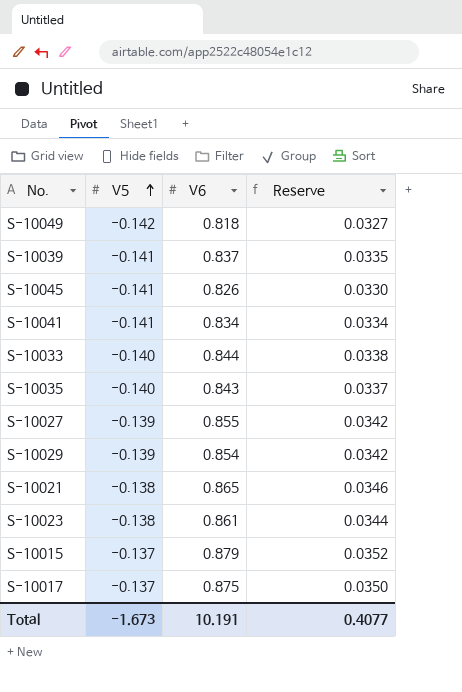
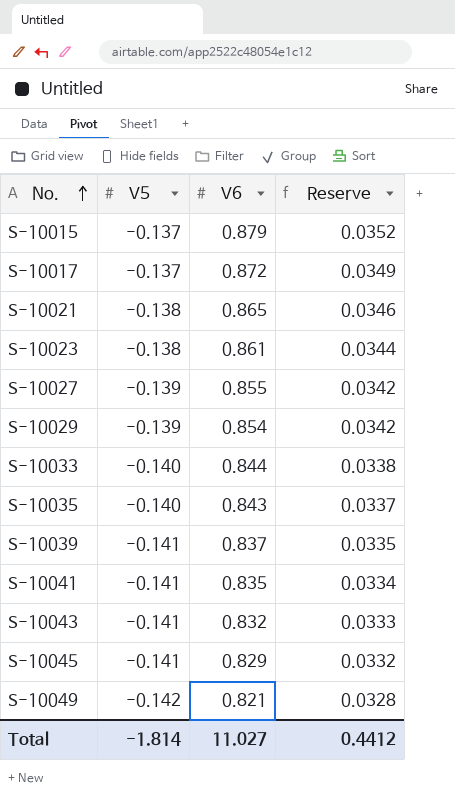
row order: V5 ascending -> No. ascending
S-10017 | V6: 0.875 -> 0.872
S-10017 | Reserve: 0.0350 -> 0.0349
S-10041 | V6: 0.834 -> 0.835
row S-10043: none -> -0.141 | 0.832 | 0.0333
S-10045 | V6: 0.826 -> 0.829
S-10045 | Reserve: 0.0330 -> 0.0332
S-10049 | V6: 0.818 -> 0.821
S-10049 | Reserve: 0.0327 -> 0.0328
Total | V5: -1.673 -> -1.814
Total | V6: 10.191 -> 11.027
Total | Reserve: 0.4077 -> 0.4412

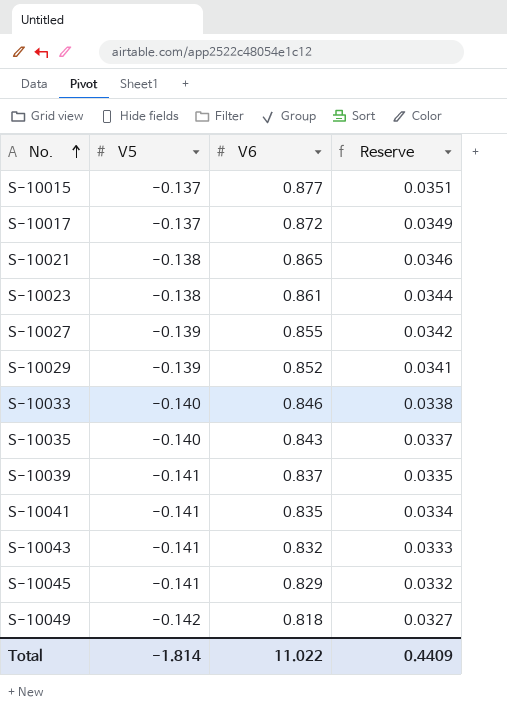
S-10015 | V6: 0.879 -> 0.877
S-10015 | Reserve: 0.0352 -> 0.0351
S-10029 | V6: 0.854 -> 0.852
S-10029 | Reserve: 0.0342 -> 0.0341
S-10033 | V6: 0.844 -> 0.846
S-10049 | V6: 0.821 -> 0.818
S-10049 | Reserve: 0.0328 -> 0.0327
Total | V6: 11.027 -> 11.022
Total | Reserve: 0.4412 -> 0.4409

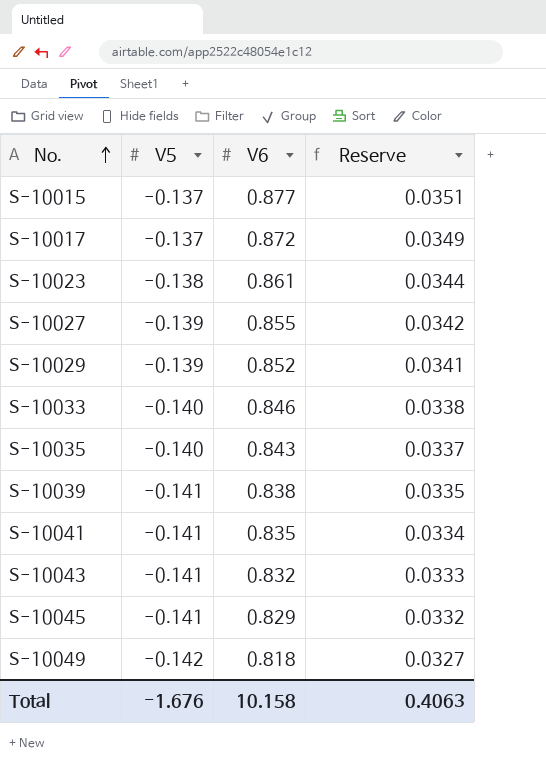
row S-10021: -0.138 | 0.865 | 0.0346 -> none
S-10039 | V6: 0.837 -> 0.838
Total | V5: -1.814 -> -1.676
Total | V6: 11.022 -> 10.158
Total | Reserve: 0.4409 -> 0.4063

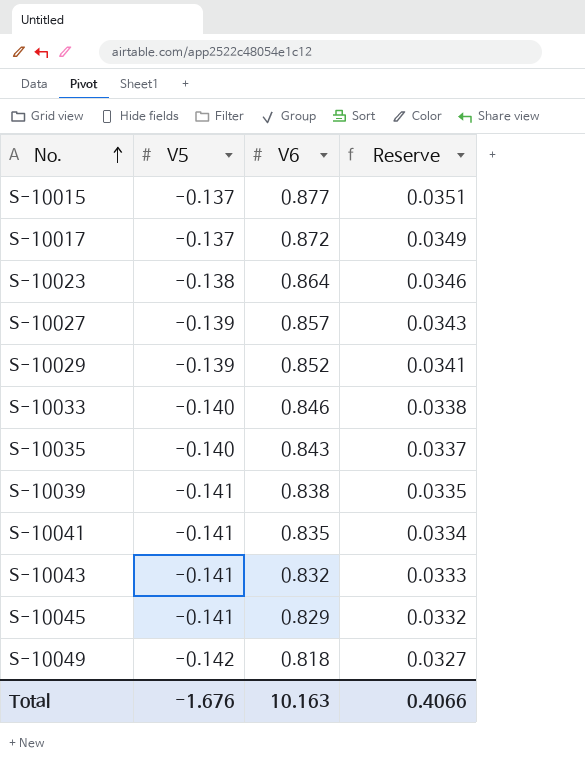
S-10023 | V6: 0.861 -> 0.864
S-10023 | Reserve: 0.0344 -> 0.0346
S-10027 | V6: 0.855 -> 0.857
S-10027 | Reserve: 0.0342 -> 0.0343
Total | V6: 10.158 -> 10.163
Total | Reserve: 0.4063 -> 0.4066

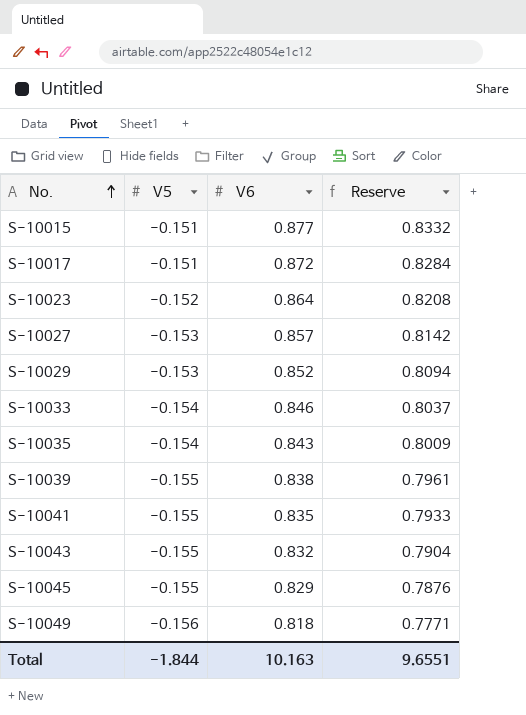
column Reserve | formula: [V6] * 0.04 -> [V6] * 0.95
S-10015 | V5: -0.137 -> -0.151
S-10017 | V5: -0.137 -> -0.151
S-10023 | V5: -0.138 -> -0.152
S-10027 | V5: -0.139 -> -0.153
S-10029 | V5: -0.139 -> -0.153
S-10033 | V5: -0.140 -> -0.154
S-10035 | V5: -0.140 -> -0.154
S-10039 | V5: -0.141 -> -0.155
S-10041 | V5: -0.141 -> -0.155
S-10043 | V5: -0.141 -> -0.155
S-10045 | V5: -0.141 -> -0.155
S-10049 | V5: -0.142 -> -0.156
Total | V5: -1.676 -> -1.844
Total | Reserve: 0.4066 -> 9.6551

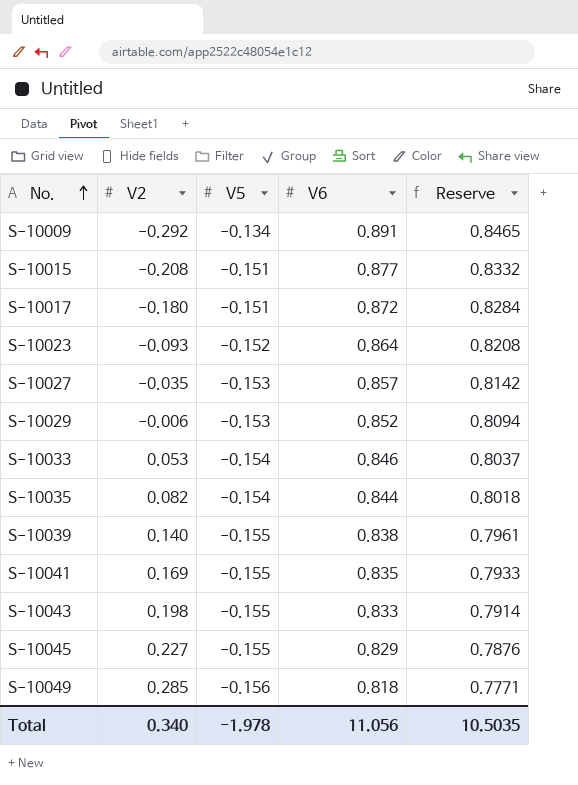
column V2 | position: none -> 2
row S-10009: none -> -0.292 | -0.134 | 0.891 | 0.8465
S-10035 | V6: 0.843 -> 0.844
S-10035 | Reserve: 0.8009 -> 0.8018
S-10043 | V6: 0.832 -> 0.833
S-10043 | Reserve: 0.7904 -> 0.7914
Total | V5: -1.844 -> -1.978
Total | V6: 10.163 -> 11.056
Total | Reserve: 9.6551 -> 10.5035

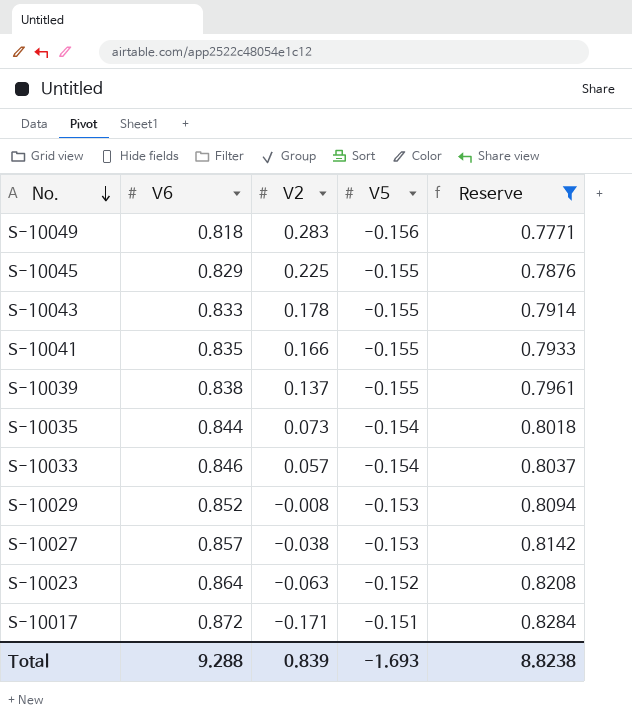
filter: none -> Reserve <= 0.8284
row order: No. ascending -> No. descending
column V6 | position: 4 -> 2
S-10049 | V2: 0.285 -> 0.283
S-10045 | V2: 0.227 -> 0.225
S-10043 | V2: 0.198 -> 0.178
S-10041 | V2: 0.169 -> 0.166
S-10039 | V2: 0.140 -> 0.137
S-10035 | V2: 0.082 -> 0.073
S-10033 | V2: 0.053 -> 0.057
S-10029 | V2: -0.006 -> -0.008
S-10027 | V2: -0.035 -> -0.038
S-10023 | V2: -0.093 -> -0.063
S-10017 | V2: -0.180 -> -0.171
Total | V6: 11.056 -> 9.288
Total | V2: 0.340 -> 0.839
Total | V5: -1.978 -> -1.693
Total | Reserve: 10.5035 -> 8.8238

